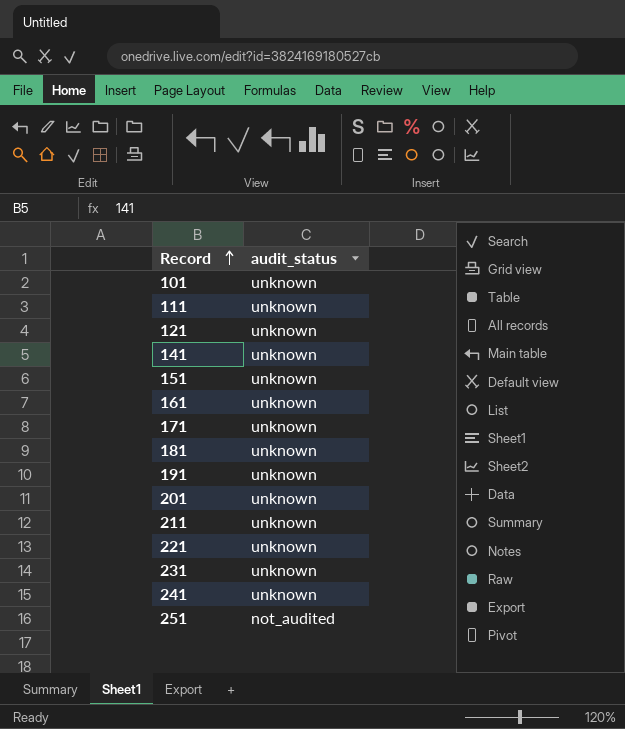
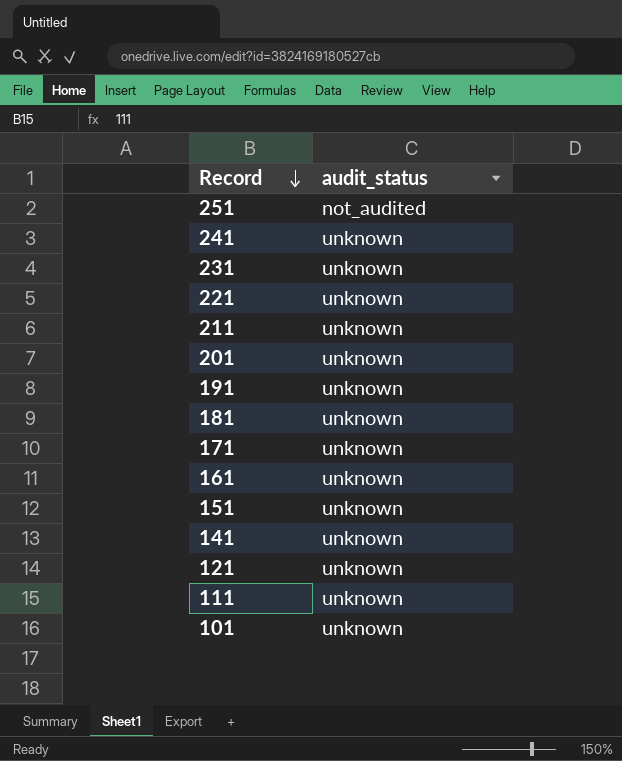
row order: Record ascending -> Record descending

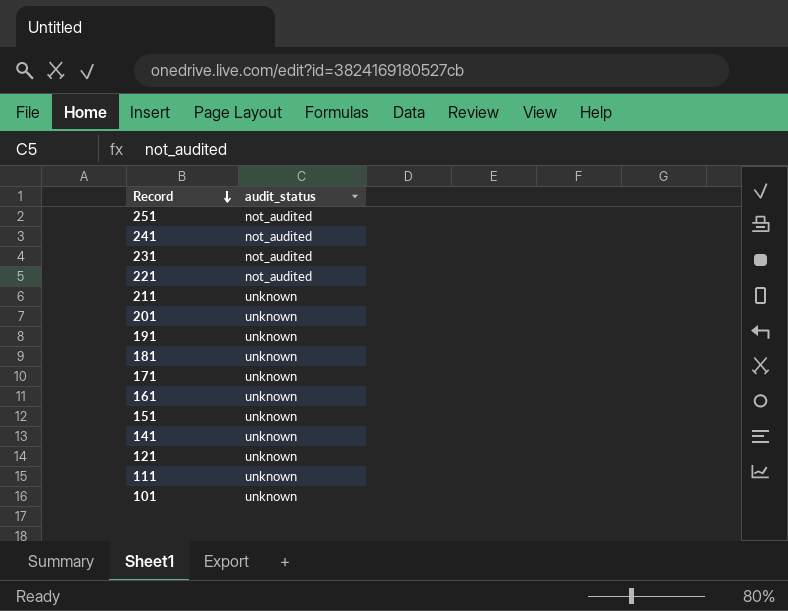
241 | audit_status: unknown -> not_audited
231 | audit_status: unknown -> not_audited
221 | audit_status: unknown -> not_audited

